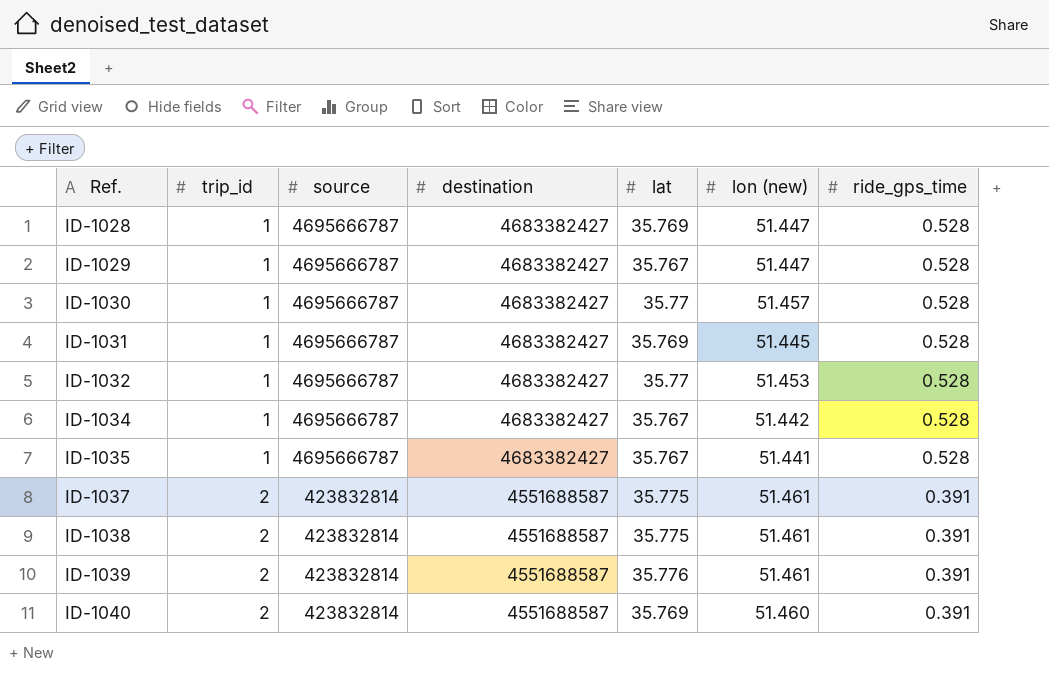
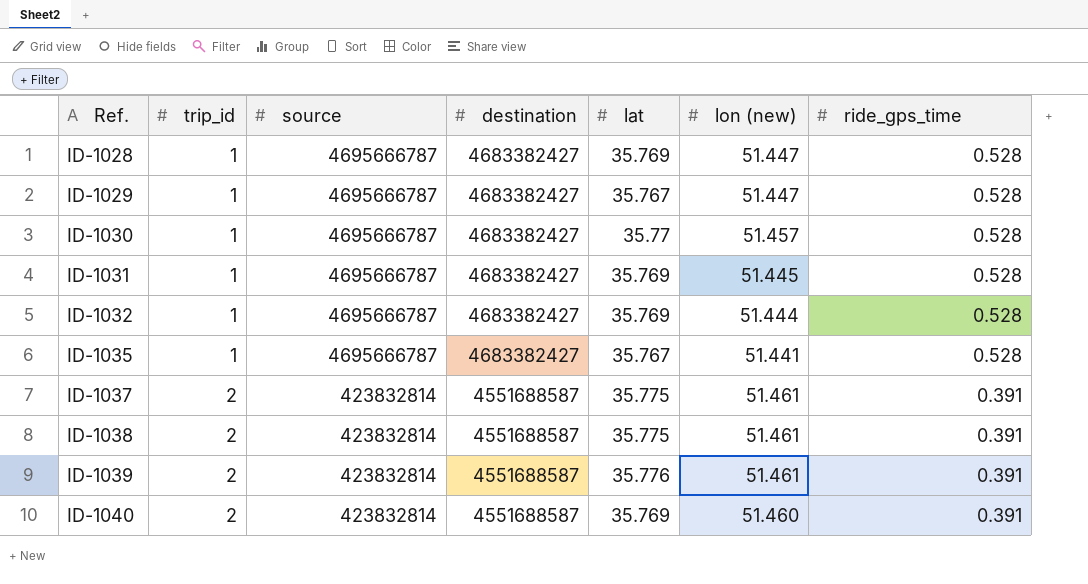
row ID-1034: 1 | 4695666787 | 4683382427 | 35.767 | 51.442 | 0.528 -> none
ID-1032 | lat: 35.77 -> 35.769
ID-1032 | lon (new): 51.453 -> 51.444

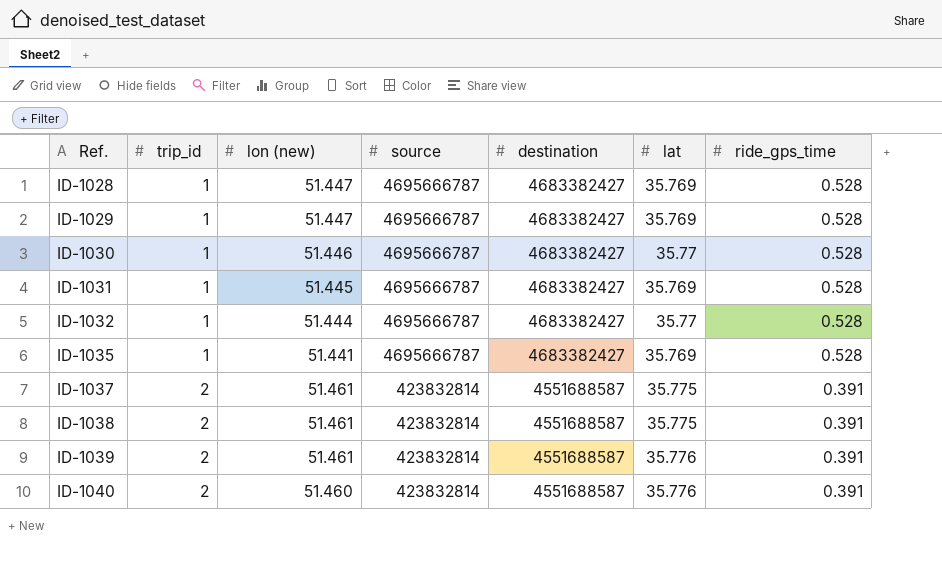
column lon (new) | position: 6 -> 3
ID-1029 | lat: 35.767 -> 35.769
ID-1030 | lon (new): 51.457 -> 51.446
ID-1032 | lat: 35.769 -> 35.77
ID-1035 | lat: 35.767 -> 35.769
ID-1040 | lat: 35.769 -> 35.776

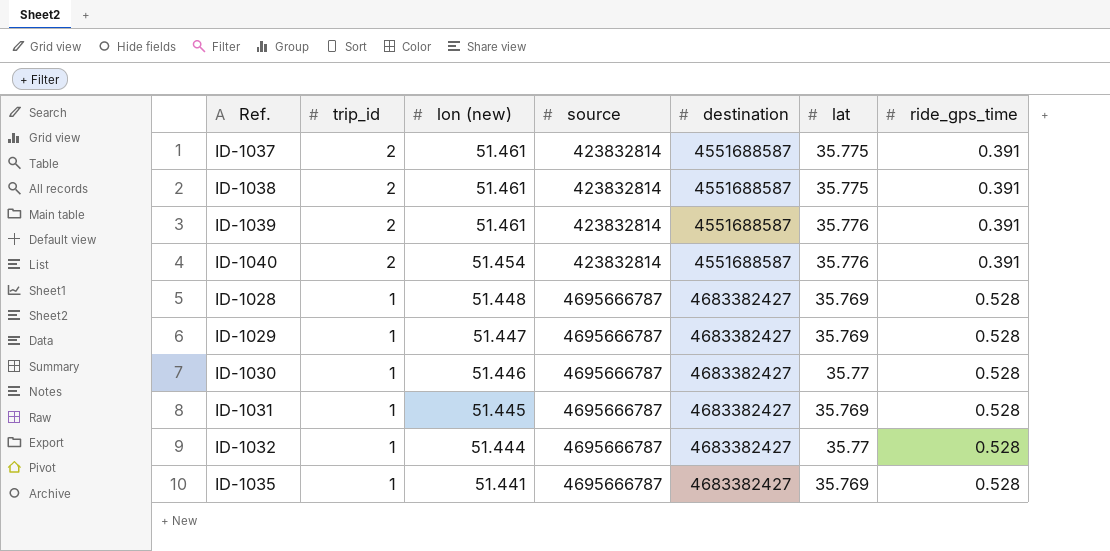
row order: Ref. ascending -> trip_id descending
ID-1040 | lon (new): 51.460 -> 51.454
ID-1028 | lon (new): 51.447 -> 51.448

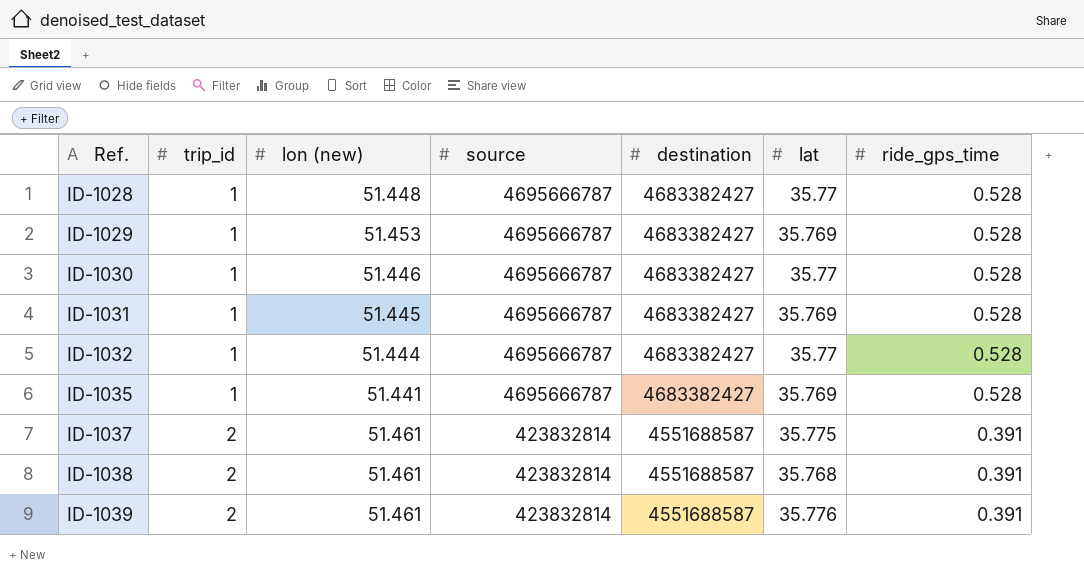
row order: trip_id descending -> Ref. ascending
row ID-1040: 2 | 51.454 | 423832814 | 4551688587 | 35.776 | 0.391 -> none
ID-1028 | lat: 35.769 -> 35.77
ID-1029 | lon (new): 51.447 -> 51.453
ID-1038 | lat: 35.775 -> 35.768

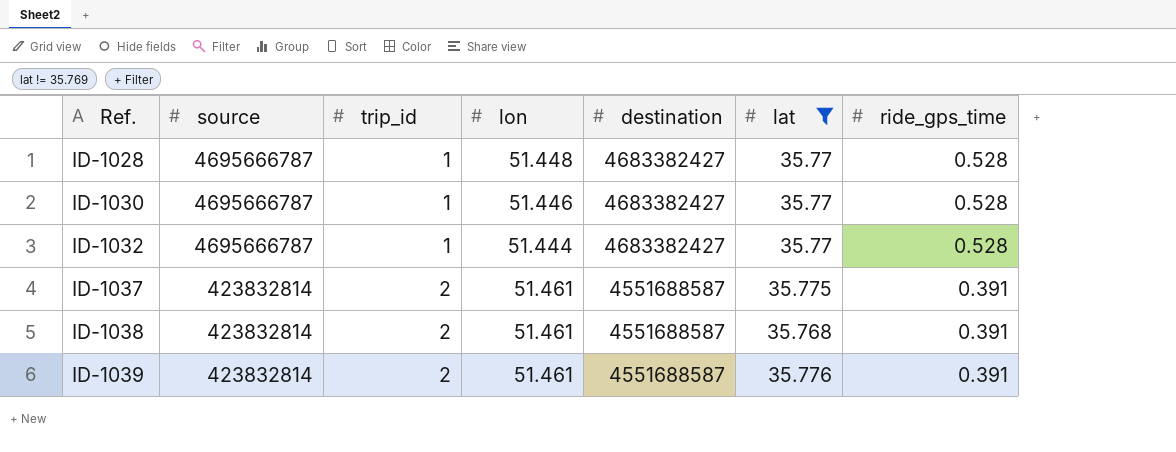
filter: none -> lat != 35.769
column source | position: 4 -> 2
column name: lon (new) -> lon

